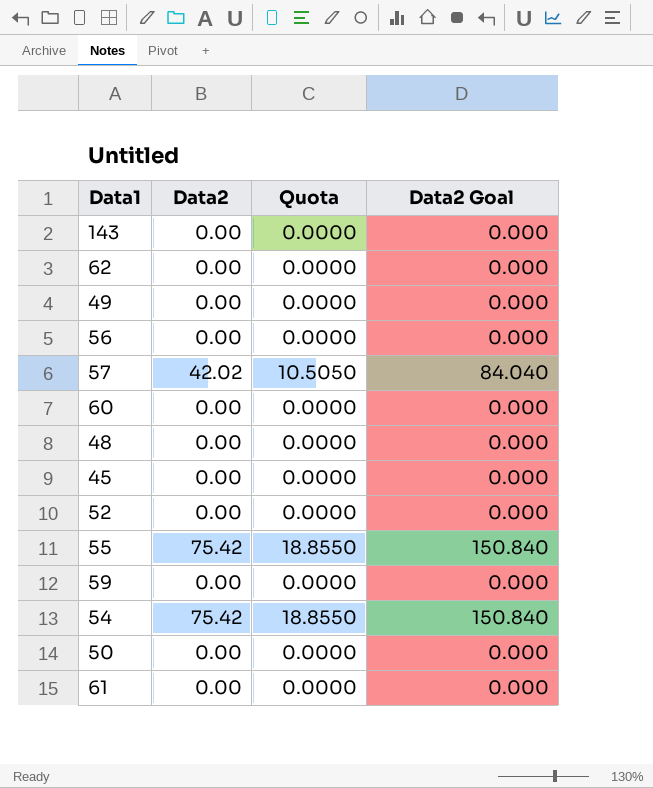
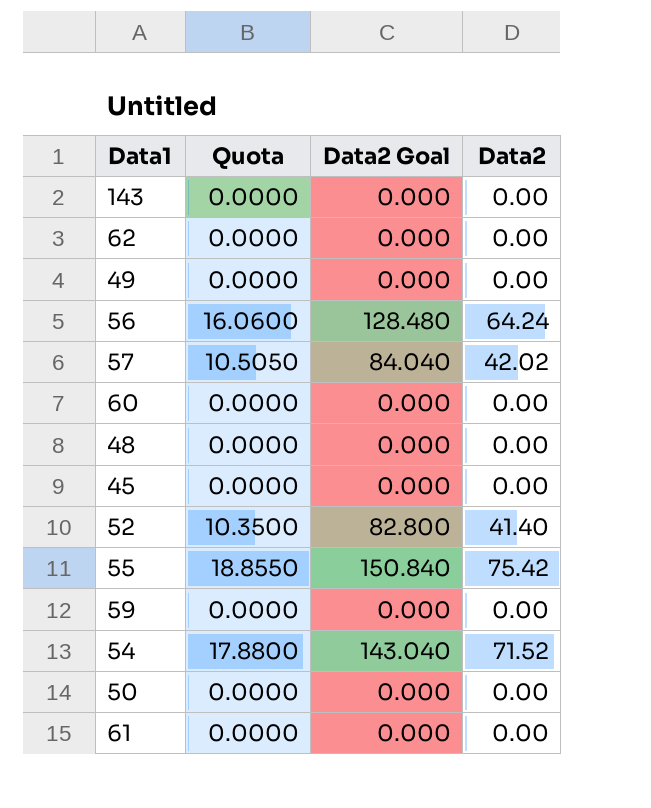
column Data2 | position: 2 -> 4
56 | Quota: 0.0000 -> 16.0600
56 | Data2 Goal: 0.000 -> 128.480
56 | Data2: 0.00 -> 64.24
52 | Quota: 0.0000 -> 10.3500
52 | Data2 Goal: 0.000 -> 82.800
52 | Data2: 0.00 -> 41.40
54 | Quota: 18.8550 -> 17.8800
54 | Data2 Goal: 150.840 -> 143.040
54 | Data2: 75.42 -> 71.52

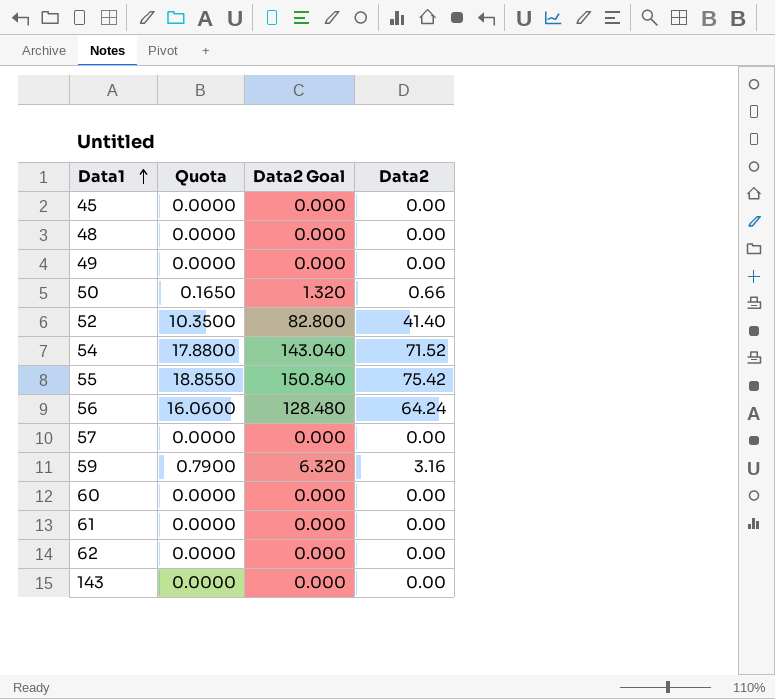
row order: none -> Data1 ascending
50 | Quota: 0.0000 -> 0.1650
50 | Data2 Goal: 0.000 -> 1.320
50 | Data2: 0.00 -> 0.66
57 | Quota: 10.5050 -> 0.0000
57 | Data2 Goal: 84.040 -> 0.000
57 | Data2: 42.02 -> 0.00
59 | Quota: 0.0000 -> 0.7900
59 | Data2 Goal: 0.000 -> 6.320
59 | Data2: 0.00 -> 3.16

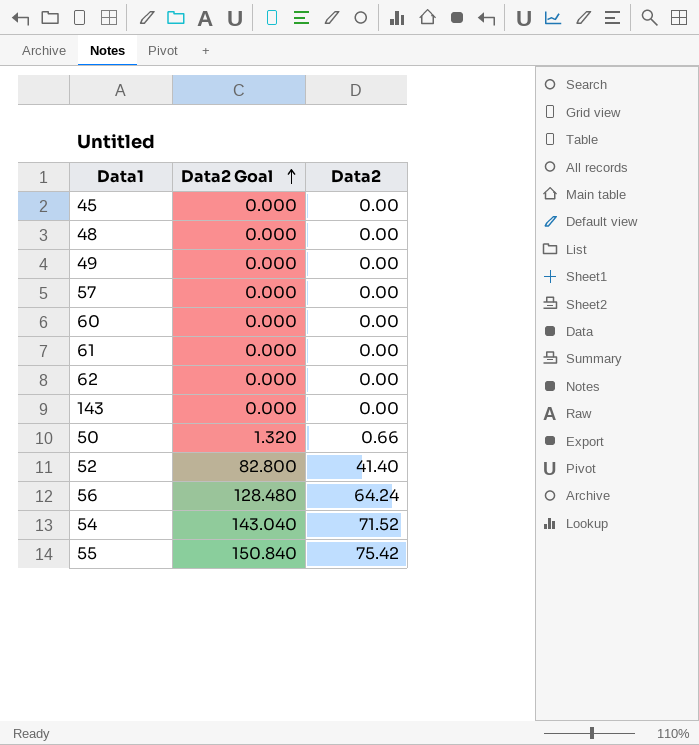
row order: Data1 ascending -> Data2 Goal ascending
column Quota | formula: [Data2] * 0.25 -> none
row 59: 0.7900 | 6.320 | 3.16 -> none

